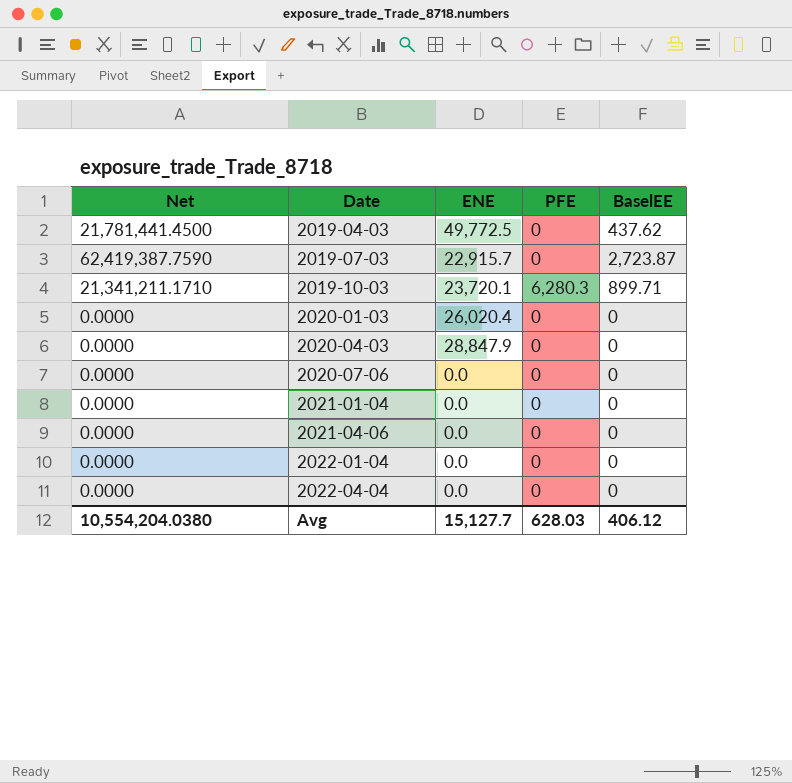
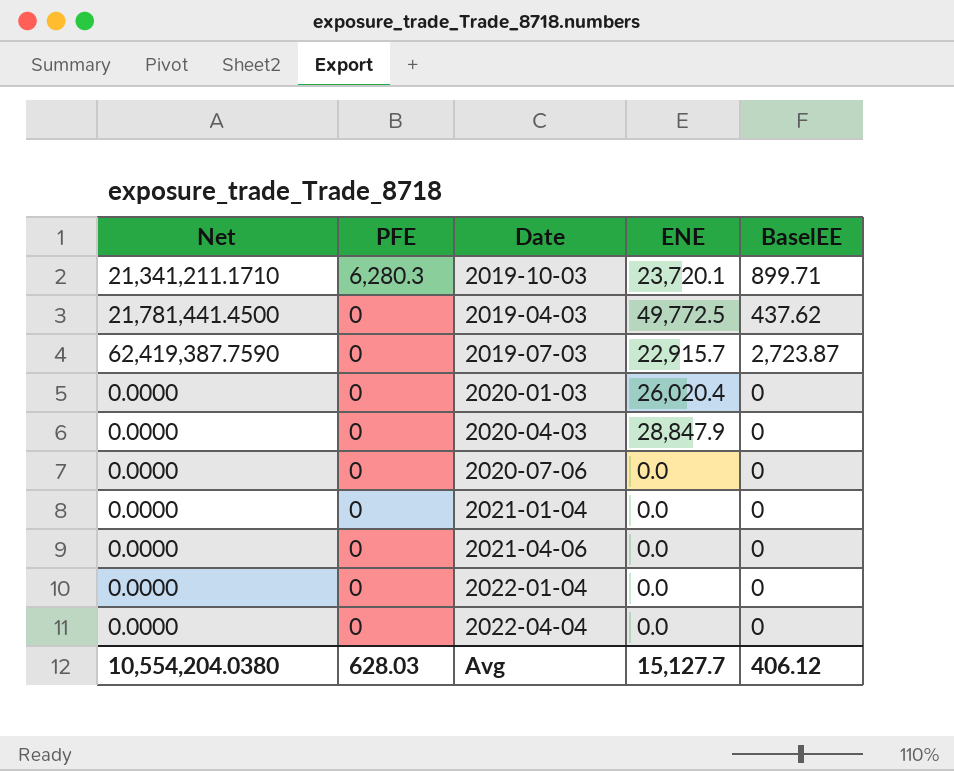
row order: Date ascending -> PFE descending
column PFE | position: 4 -> 2

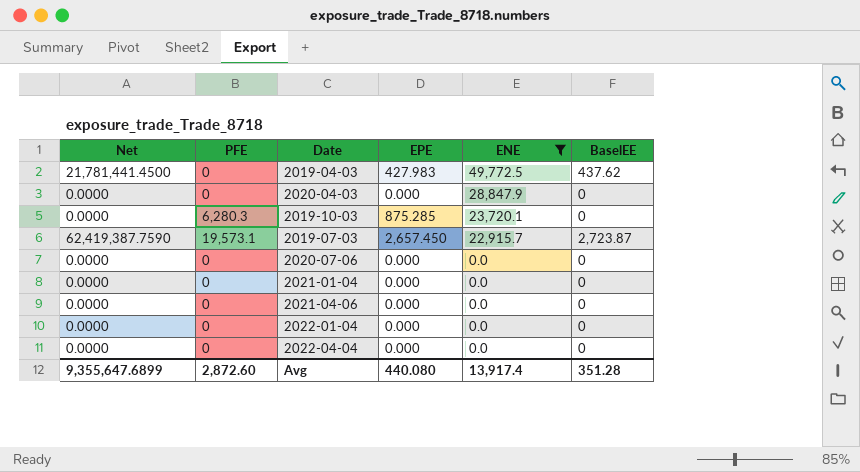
filter: none -> ENE != 26,020.4
row order: PFE descending -> ENE descending
column EPE | position: none -> 4
2019-10-03 | Net: 21,341,211.1710 -> 0.0000
2019-10-03 | BaselEE: 899.71 -> 0
2019-07-03 | PFE: 0 -> 19,573.1
Avg | Net: 10,554,204.0380 -> 9,355,647.6899
Avg | PFE: 628.03 -> 2,872.60
Avg | ENE: 15,127.7 -> 13,917.4
Avg | BaselEE: 406.12 -> 351.28

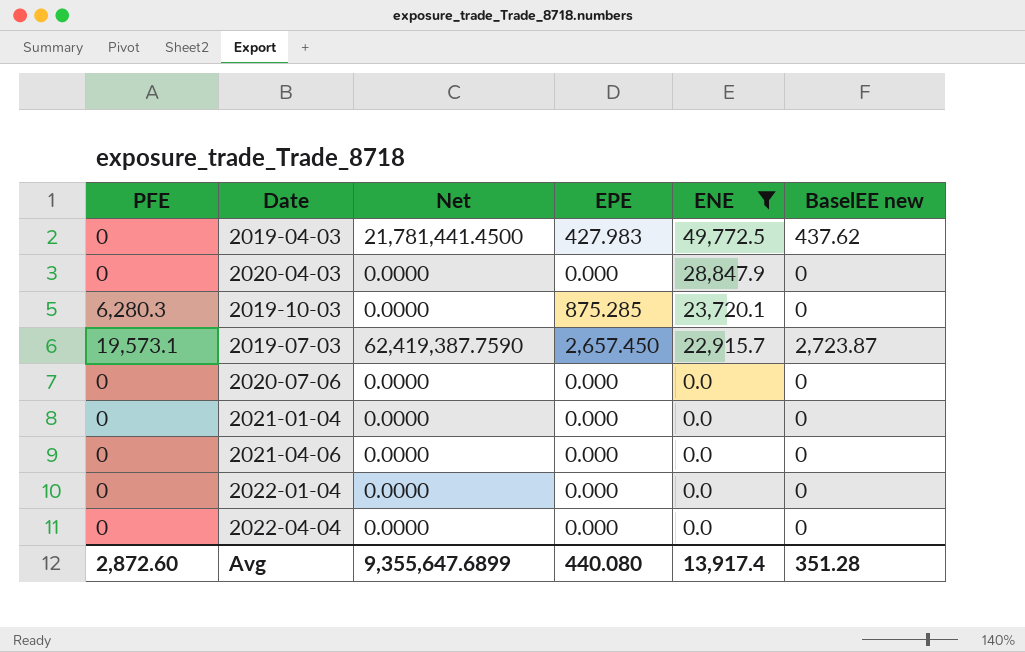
column Net | position: 1 -> 3
column name: BaselEE -> BaselEE new

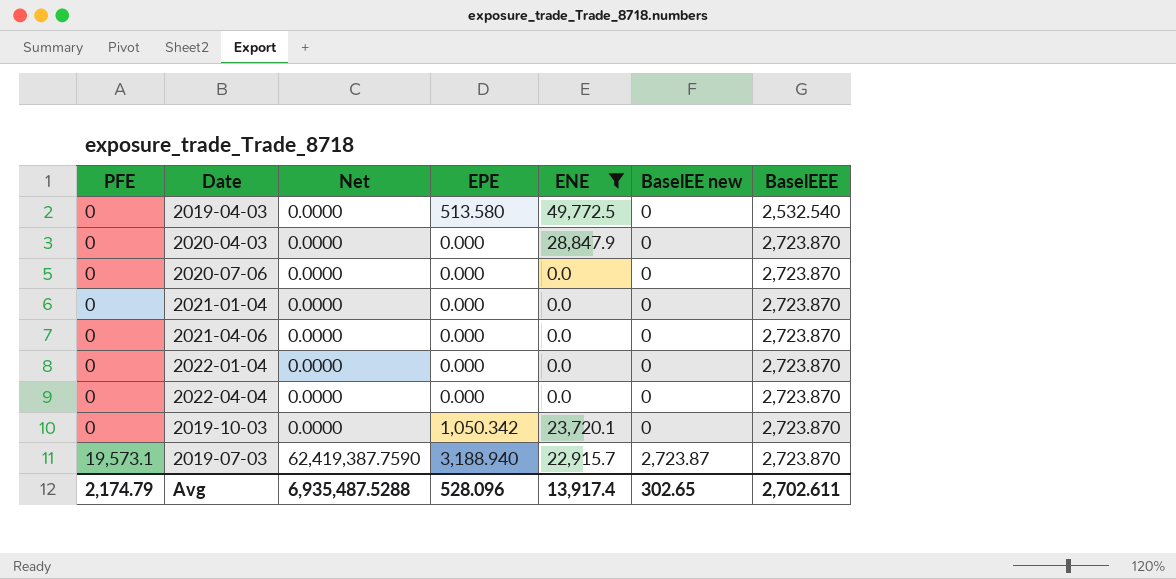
row order: ENE descending -> PFE ascending
column BaselEEE | position: none -> 7
2019-04-03 | Net: 21,781,441.4500 -> 0.0000
2019-04-03 | EPE: 427.983 -> 513.580
2019-04-03 | BaselEE new: 437.62 -> 0
2019-10-03 | PFE: 6,280.3 -> 0
2019-10-03 | EPE: 875.285 -> 1,050.342
2019-07-03 | EPE: 2,657.450 -> 3,188.940
Avg | PFE: 2,872.60 -> 2,174.79
Avg | Net: 9,355,647.6899 -> 6,935,487.5288
Avg | EPE: 440.080 -> 528.096
Avg | BaselEE new: 351.28 -> 302.65

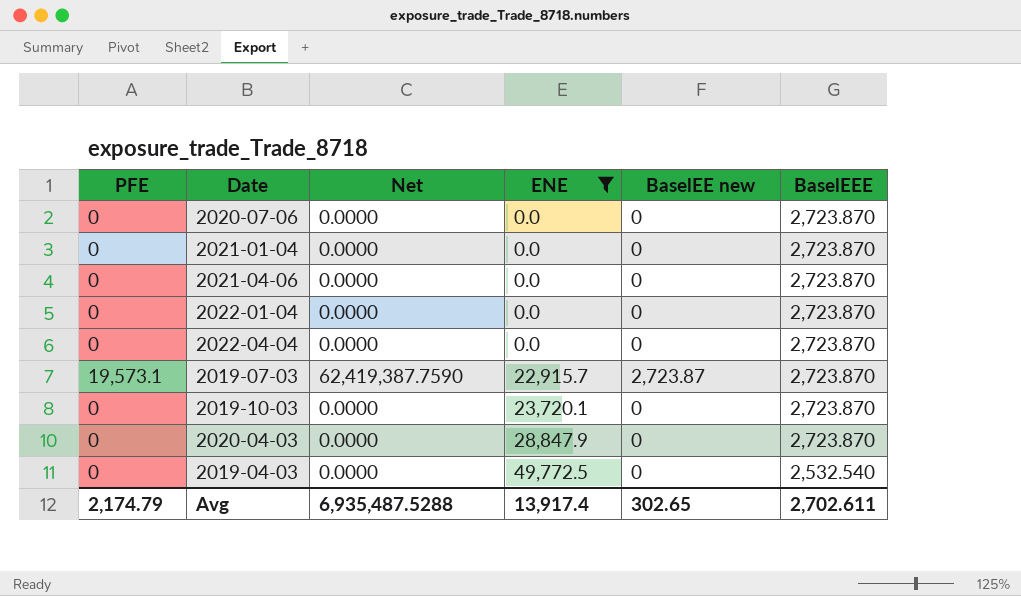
row order: PFE ascending -> ENE ascending
column EPE | position: 4 -> none

